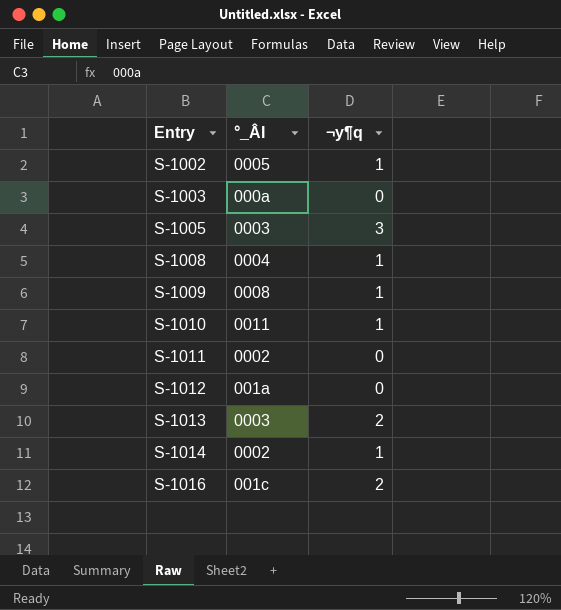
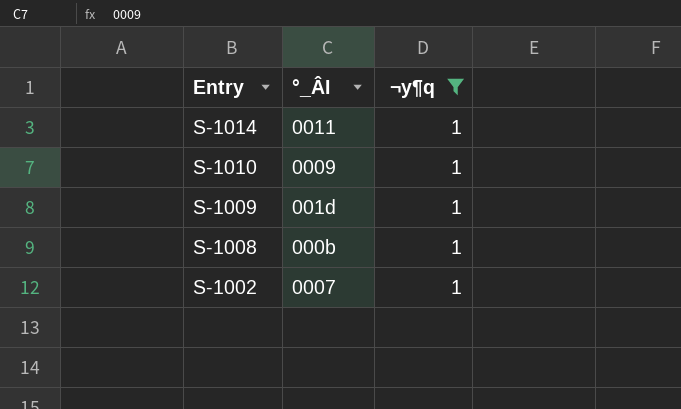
filter: none -> ¬y¶q = 1
row order: Entry ascending -> Entry descending
S-1014 | °_ÂI: 0002 -> 0011
S-1010 | °_ÂI: 0011 -> 0009
S-1009 | °_ÂI: 0008 -> 001d
S-1008 | °_ÂI: 0004 -> 000b
S-1002 | °_ÂI: 0005 -> 0007

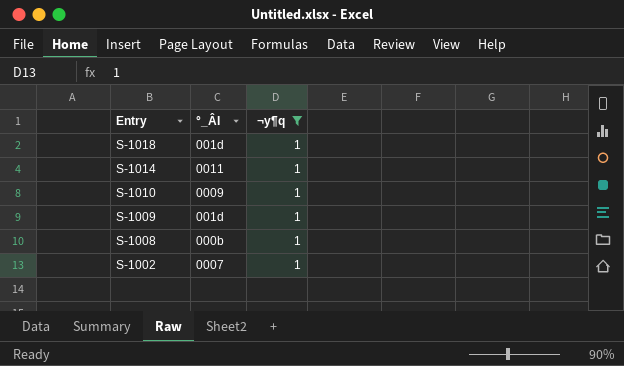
row S-1018: none -> 001d | 1

